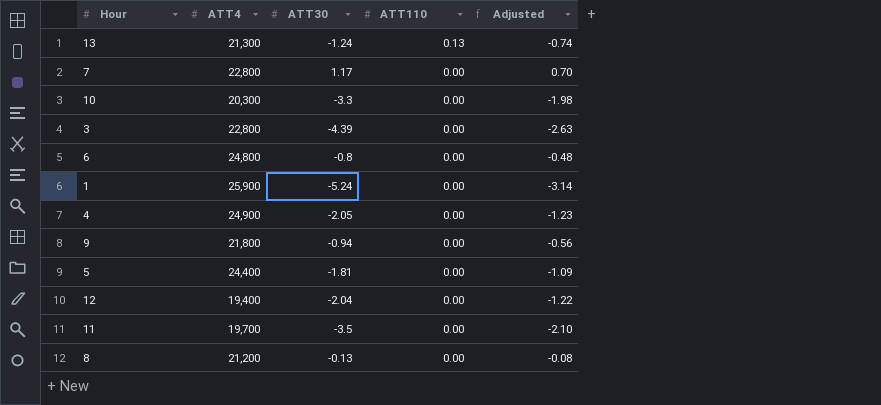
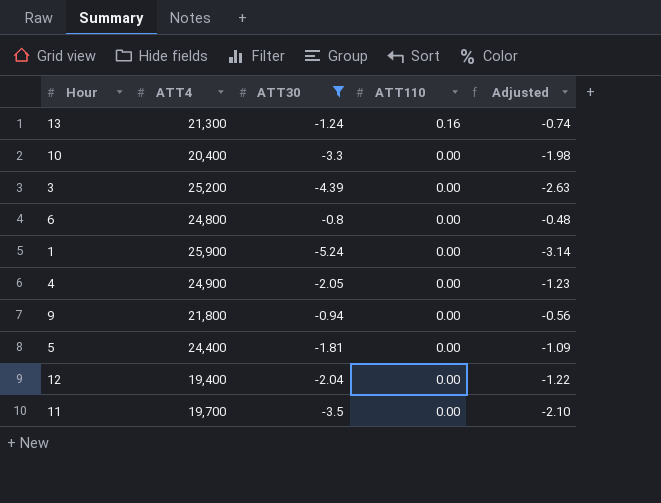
filter: none -> ATT30 <= -0.8
13 | ATT110: 0.13 -> 0.16
10 | ATT4: 20,300 -> 20,400
3 | ATT4: 22,800 -> 25,200

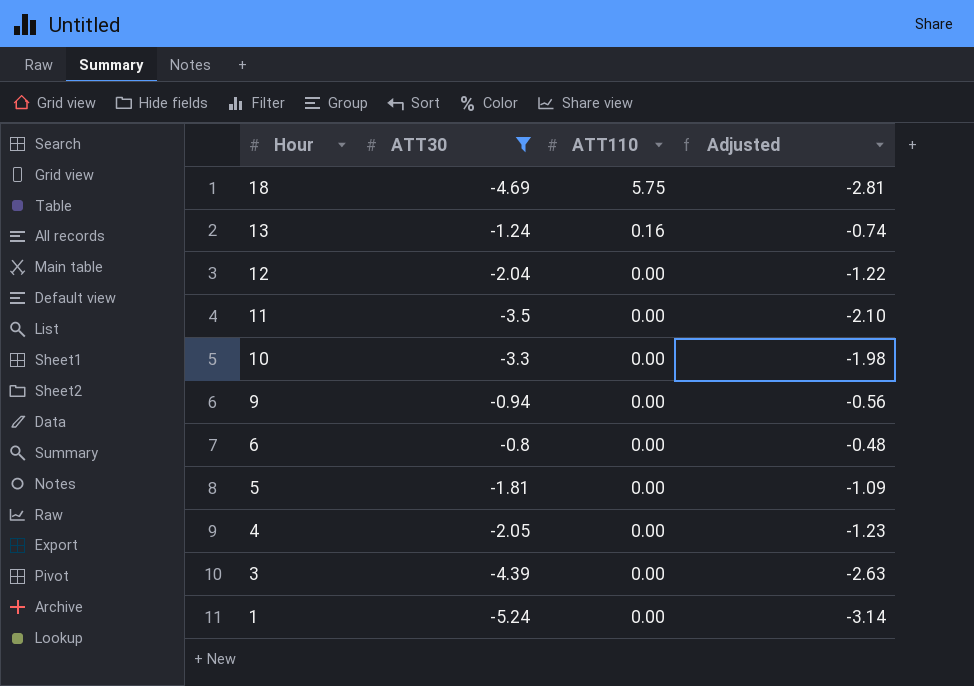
row order: ATT110 descending -> Hour descending
column ATT4 | position: 2 -> none
row 18: none -> -4.69 | 5.75 | -2.81

